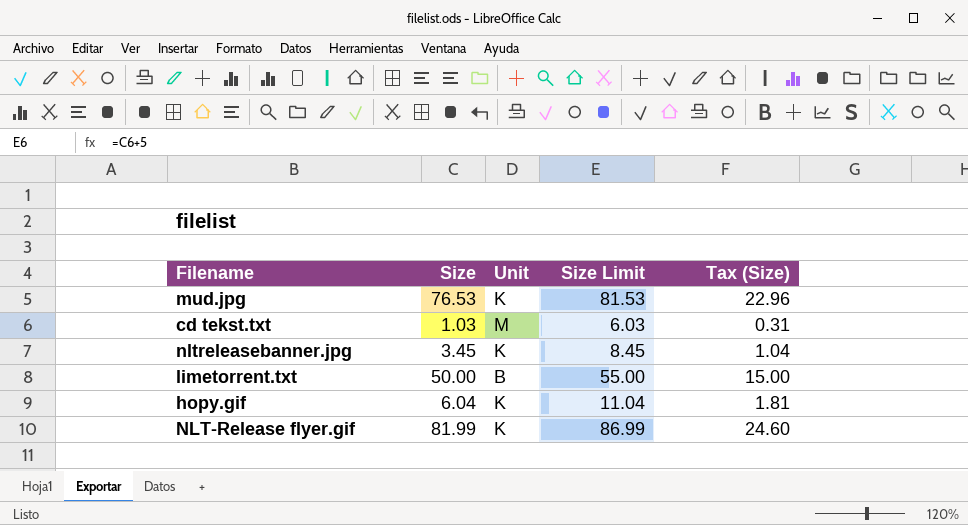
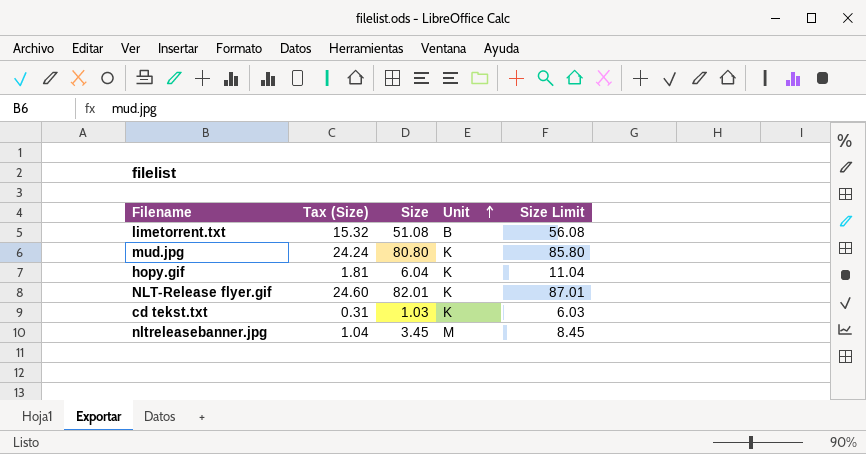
row order: none -> Unit ascending
column Tax (Size) | position: 5 -> 2
limetorrent.txt | Tax (Size): 15.00 -> 15.32
limetorrent.txt | Size: 50.00 -> 51.08
limetorrent.txt | Size Limit: 55.00 -> 56.08
mud.jpg | Tax (Size): 22.96 -> 24.24
mud.jpg | Size: 76.53 -> 80.80
mud.jpg | Size Limit: 81.53 -> 85.80
NLT-Release flyer.gif | Size: 81.99 -> 82.01
NLT-Release flyer.gif | Size Limit: 86.99 -> 87.01
cd tekst.txt | Unit: M -> K
nltreleasebanner.jpg | Unit: K -> M

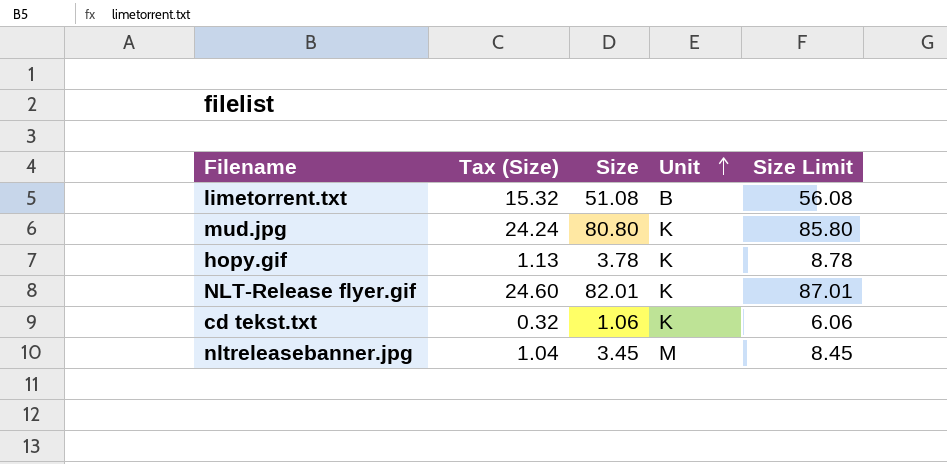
hopy.gif | Tax (Size): 1.81 -> 1.13
hopy.gif | Size: 6.04 -> 3.78
hopy.gif | Size Limit: 11.04 -> 8.78
cd tekst.txt | Tax (Size): 0.31 -> 0.32
cd tekst.txt | Size: 1.03 -> 1.06
cd tekst.txt | Size Limit: 6.03 -> 6.06

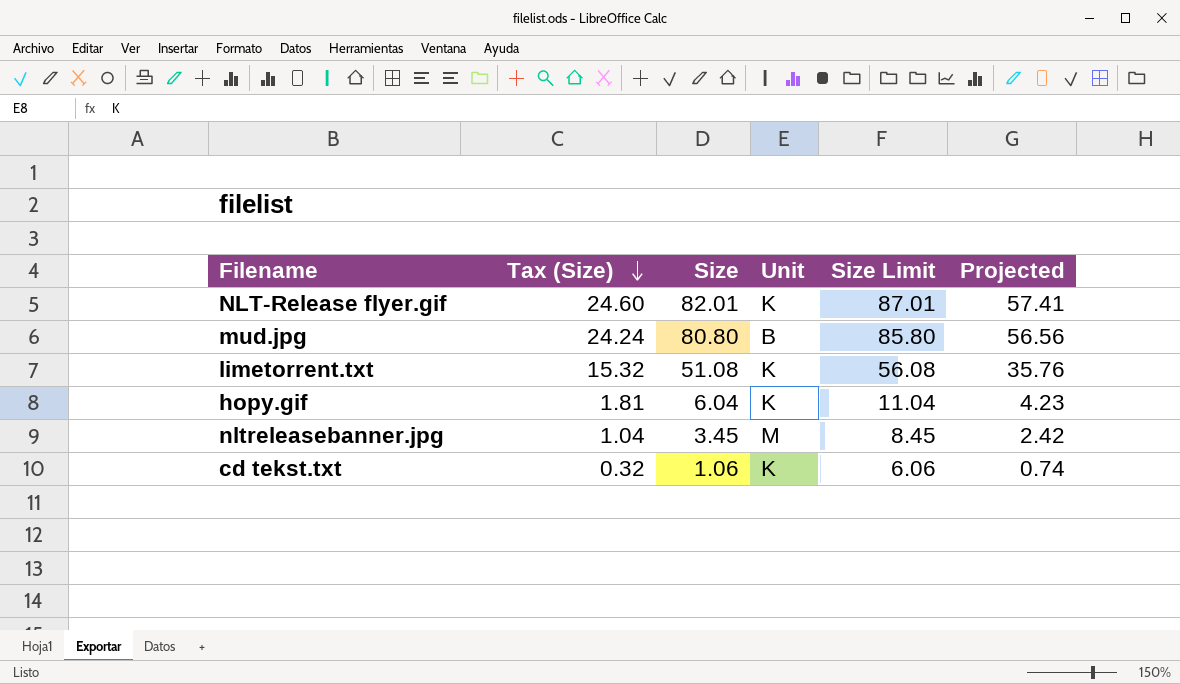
row order: Unit ascending -> Tax (Size) descending
column Projected | formula: none -> [Size] * 0.7
mud.jpg | Unit: K -> B
limetorrent.txt | Unit: B -> K
hopy.gif | Tax (Size): 1.13 -> 1.81
hopy.gif | Size: 3.78 -> 6.04
hopy.gif | Size Limit: 8.78 -> 11.04

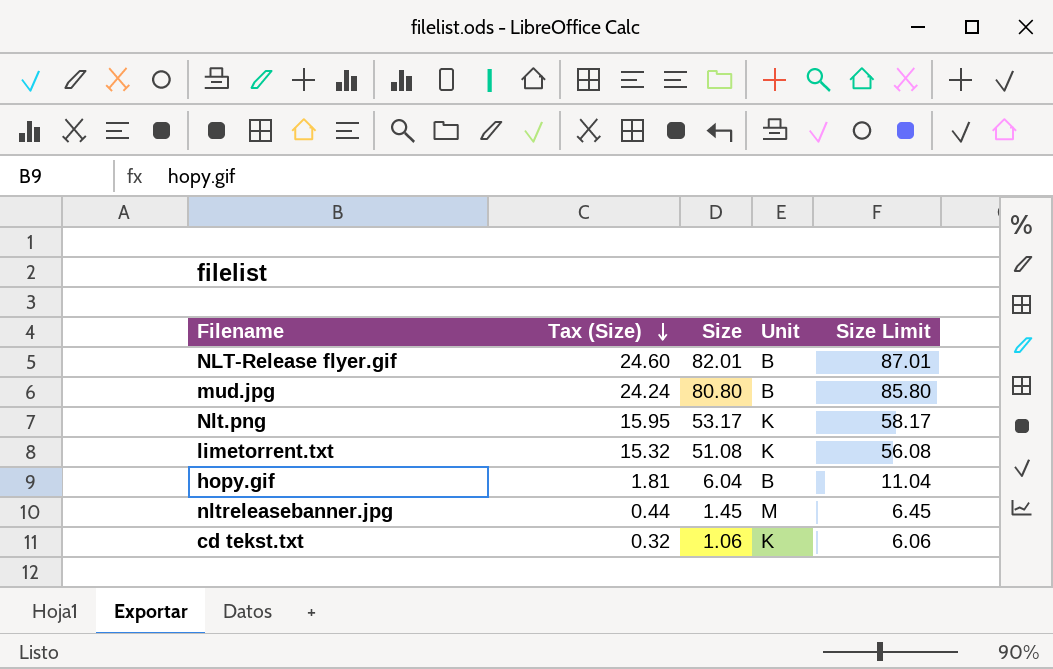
column Projected | formula: [Size] * 0.7 -> none
NLT-Release flyer.gif | Unit: K -> B
row Nlt.png: none -> 15.95 | 53.17 | K | 58.17
hopy.gif | Unit: K -> B
nltreleasebanner.jpg | Tax (Size): 1.04 -> 0.44
nltreleasebanner.jpg | Size: 3.45 -> 1.45
nltreleasebanner.jpg | Size Limit: 8.45 -> 6.45

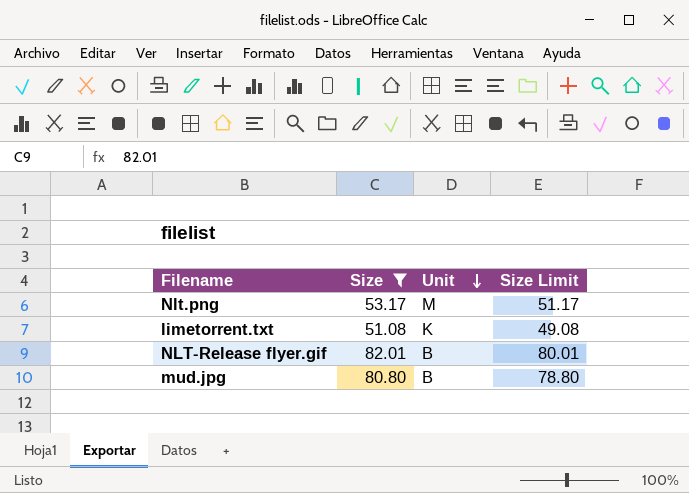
filter: none -> Size >= 51.08
row order: Tax (Size) descending -> Unit descending
column Tax (Size) | formula: [Size] * 0.3 -> none
column Size Limit | formula: [Size] + 5 -> [Size] - 2
Nlt.png | Unit: K -> M

